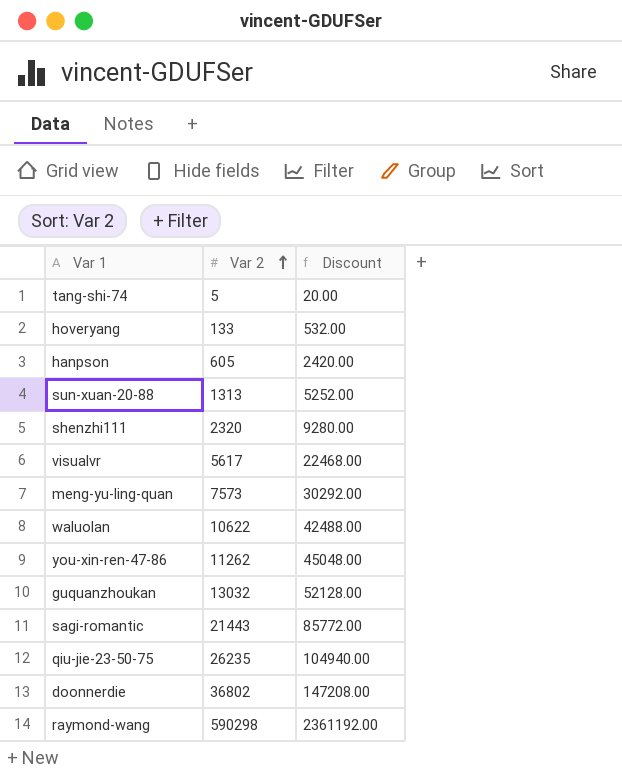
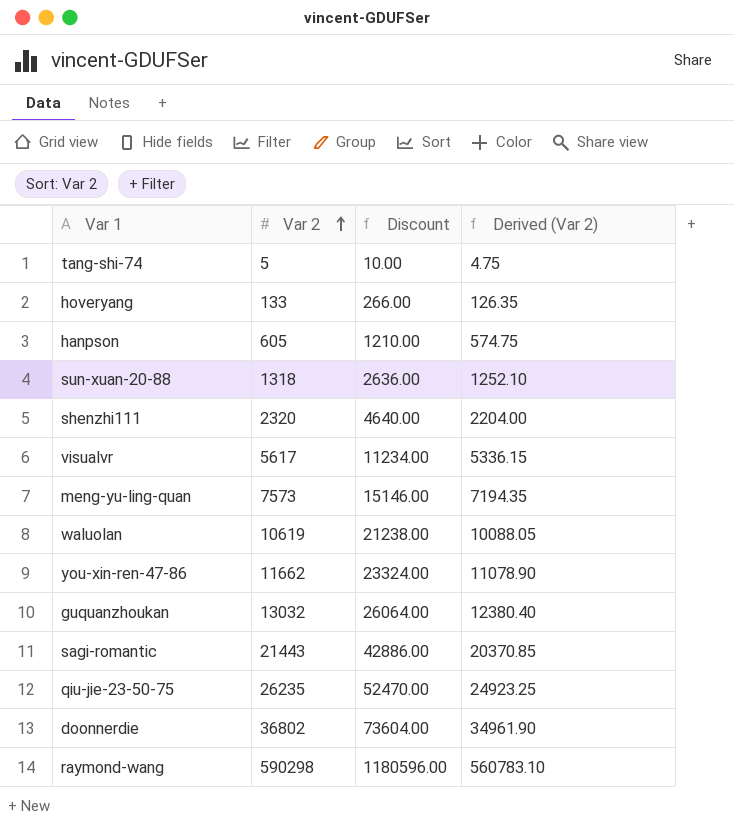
column Discount | formula: [Var 2] * 4 -> [Var 2] * 2
column Derived (Var 2) | formula: none -> [Var 2] * 0.95
sun-xuan-20-88 | Var 2: 1313 -> 1318
waluolan | Var 2: 10622 -> 10619
you-xin-ren-47-86 | Var 2: 11262 -> 11662

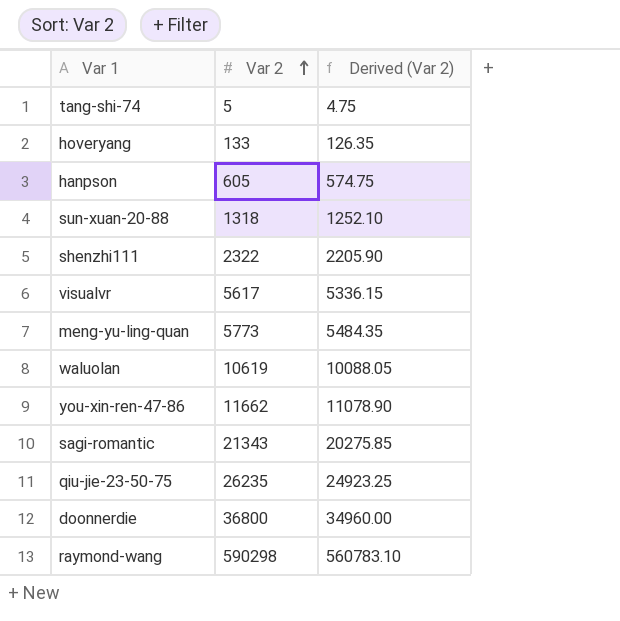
column Discount | formula: [Var 2] * 2 -> none
row guquanzhoukan: 13032 | 26064.00 | 12380.40 -> none
shenzhi111 | Var 2: 2320 -> 2322
shenzhi111 | Derived (Var 2): 2204.00 -> 2205.90
meng-yu-ling-quan | Var 2: 7573 -> 5773
meng-yu-ling-quan | Derived (Var 2): 7194.35 -> 5484.35
sagi-romantic | Var 2: 21443 -> 21343
sagi-romantic | Derived (Var 2): 20370.85 -> 20275.85
doonnerdie | Var 2: 36802 -> 36800
doonnerdie | Derived (Var 2): 34961.90 -> 34960.00

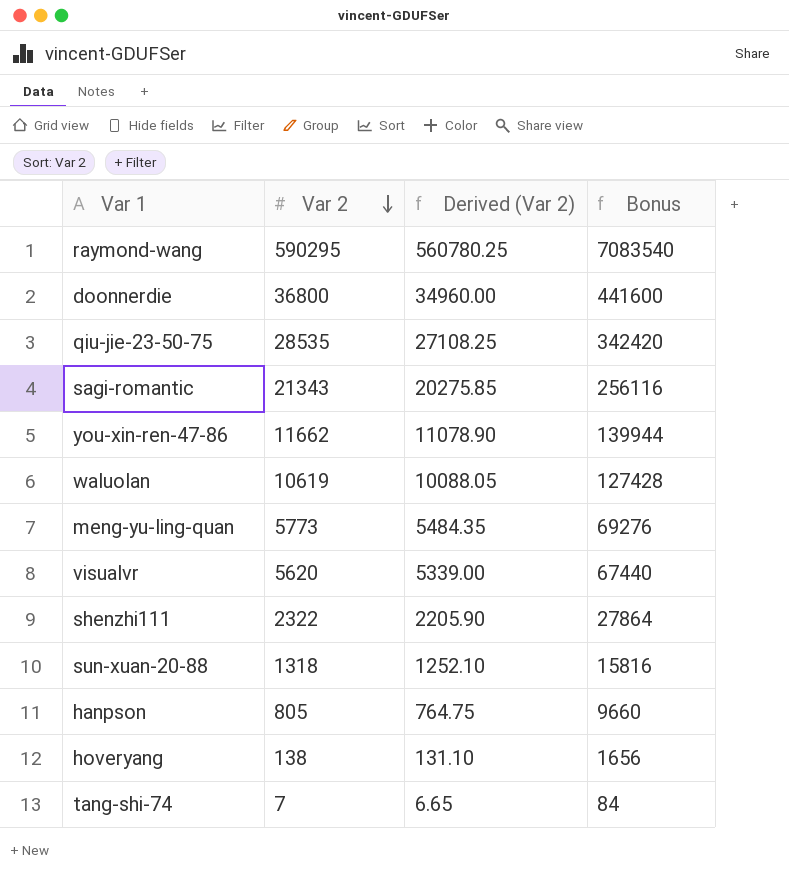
row order: Var 2 ascending -> Var 2 descending
column Bonus | formula: none -> [Var 2] * 12
raymond-wang | Var 2: 590298 -> 590295
raymond-wang | Derived (Var 2): 560783.10 -> 560780.25
qiu-jie-23-50-75 | Var 2: 26235 -> 28535
qiu-jie-23-50-75 | Derived (Var 2): 24923.25 -> 27108.25
visualvr | Var 2: 5617 -> 5620
visualvr | Derived (Var 2): 5336.15 -> 5339.00
hanpson | Var 2: 605 -> 805
hanpson | Derived (Var 2): 574.75 -> 764.75
hoveryang | Var 2: 133 -> 138
hoveryang | Derived (Var 2): 126.35 -> 131.10
tang-shi-74 | Var 2: 5 -> 7
tang-shi-74 | Derived (Var 2): 4.75 -> 6.65

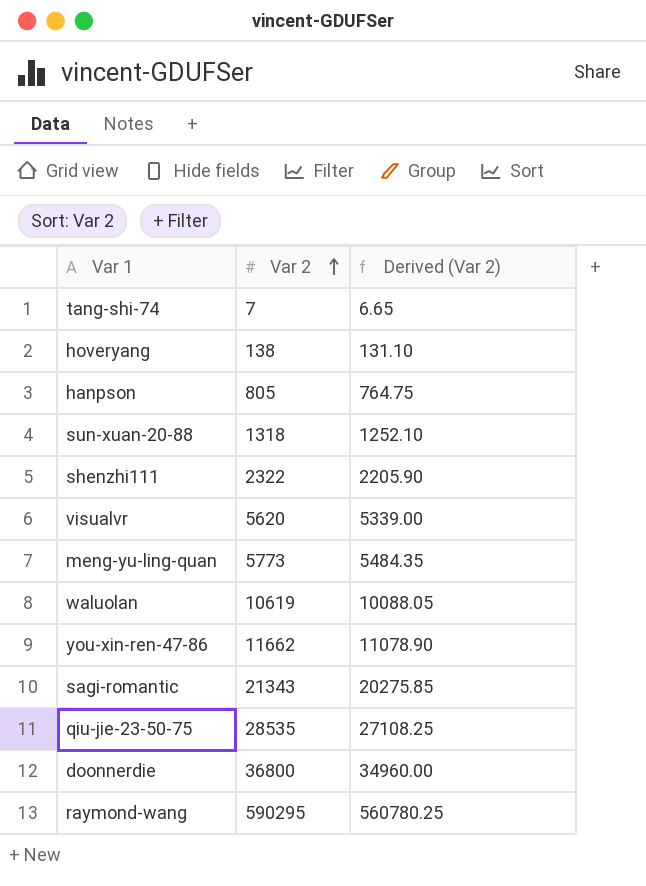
row order: Var 2 descending -> Var 2 ascending
column Bonus | formula: [Var 2] * 12 -> none

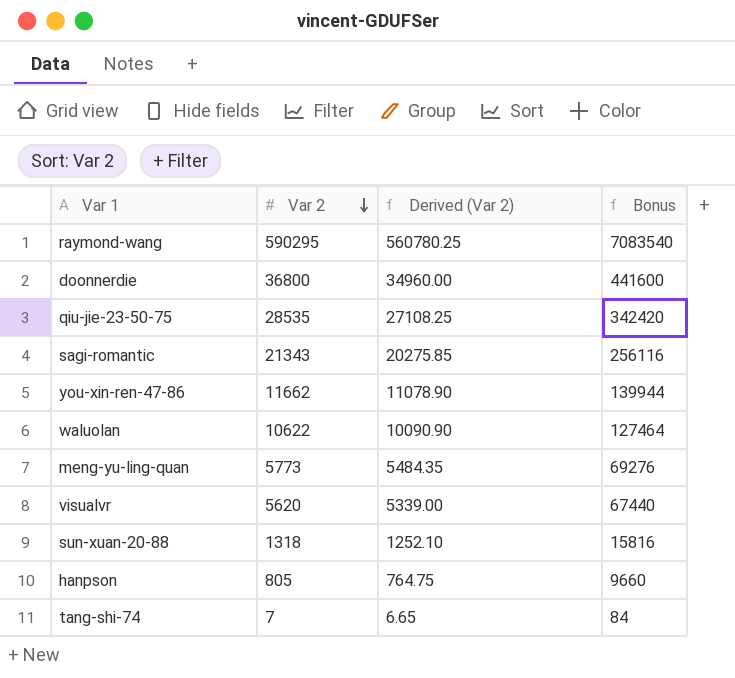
row order: Var 2 ascending -> Var 2 descending
column Bonus | formula: none -> [Var 2] * 12
row hoveryang: 138 | 131.10 -> none
row shenzhi111: 2322 | 2205.90 -> none
waluolan | Var 2: 10619 -> 10622
waluolan | Derived (Var 2): 10088.05 -> 10090.90

